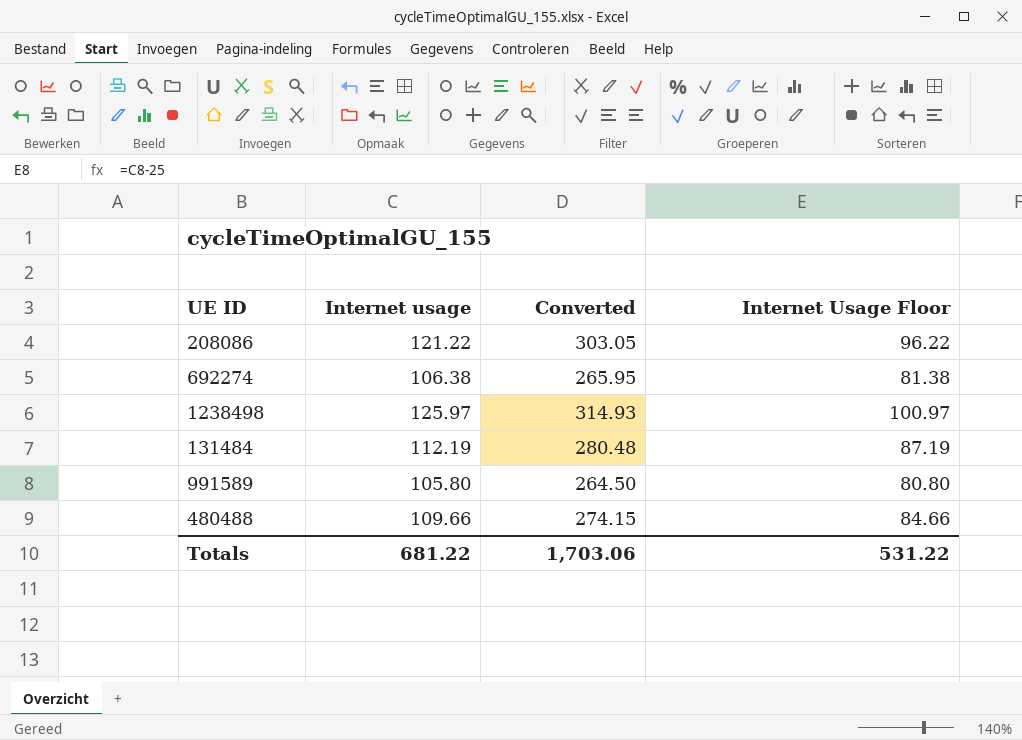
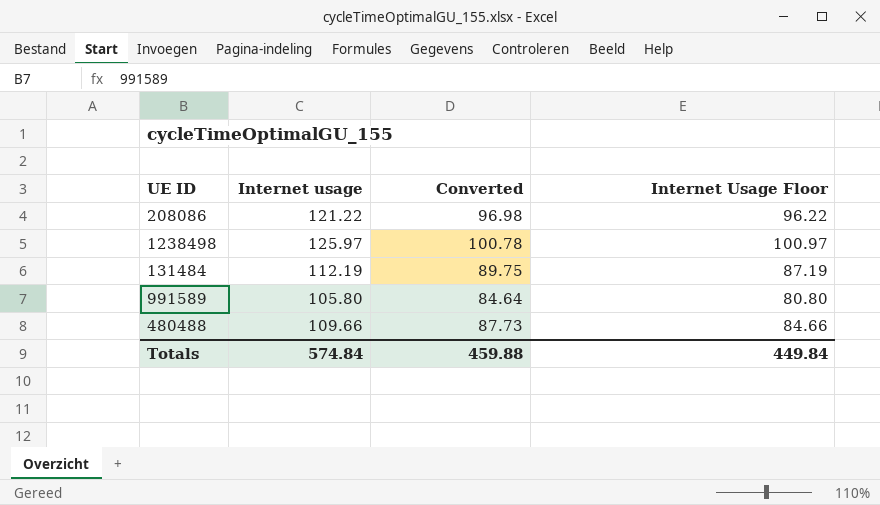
column Converted | formula: [Internet usage] * 2.5 -> [Internet usage] * 0.8
row 692274: 106.38 | 265.95 | 81.38 -> none
Totals | Internet usage: 681.22 -> 574.84
Totals | Converted: 1,703.06 -> 459.88
Totals | Internet Usage Floor: 531.22 -> 449.84

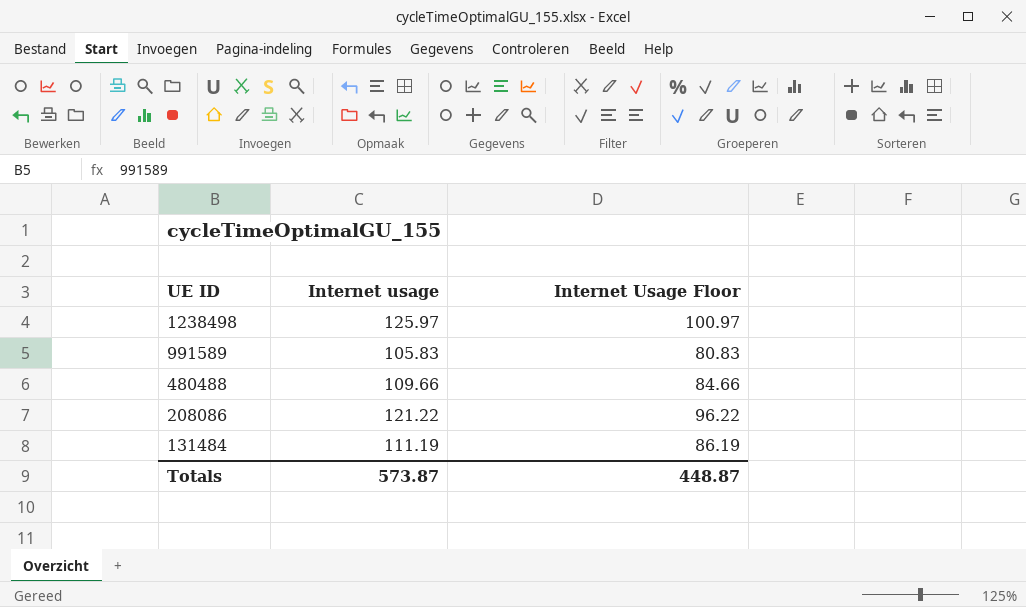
row order: none -> UE ID descending
column Converted | formula: [Internet usage] * 0.8 -> none
991589 | Internet usage: 105.80 -> 105.83
991589 | Internet Usage Floor: 80.80 -> 80.83
131484 | Internet usage: 112.19 -> 111.19
131484 | Internet Usage Floor: 87.19 -> 86.19
Totals | Internet usage: 574.84 -> 573.87
Totals | Internet Usage Floor: 449.84 -> 448.87

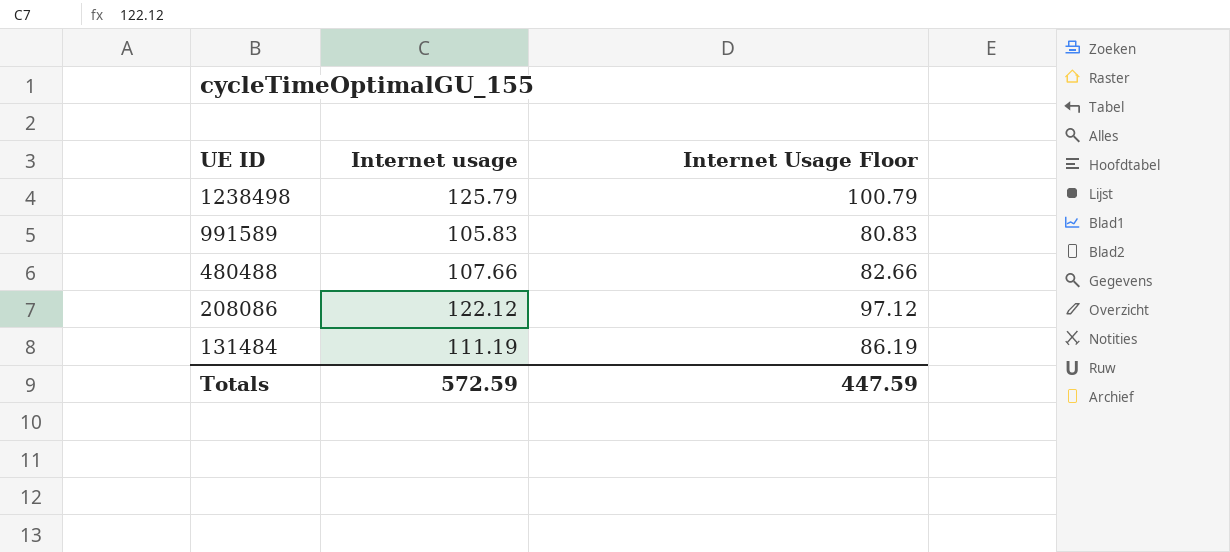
1238498 | Internet usage: 125.97 -> 125.79
1238498 | Internet Usage Floor: 100.97 -> 100.79
480488 | Internet usage: 109.66 -> 107.66
480488 | Internet Usage Floor: 84.66 -> 82.66
208086 | Internet usage: 121.22 -> 122.12
208086 | Internet Usage Floor: 96.22 -> 97.12
Totals | Internet usage: 573.87 -> 572.59
Totals | Internet Usage Floor: 448.87 -> 447.59

